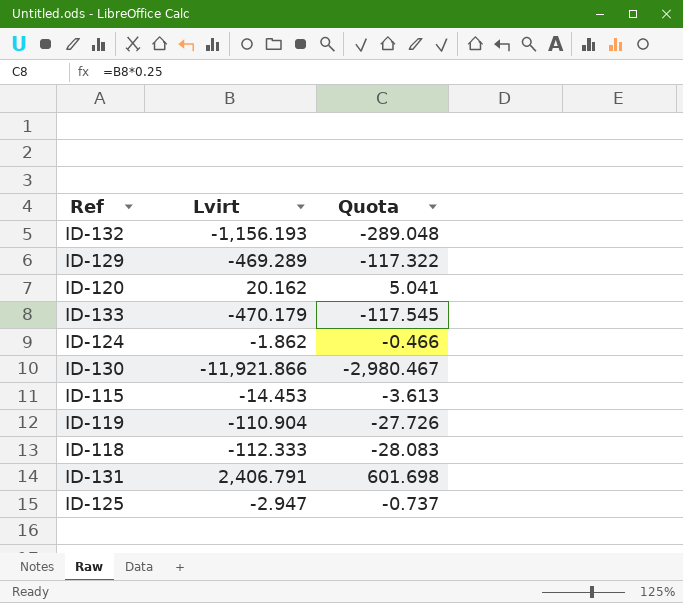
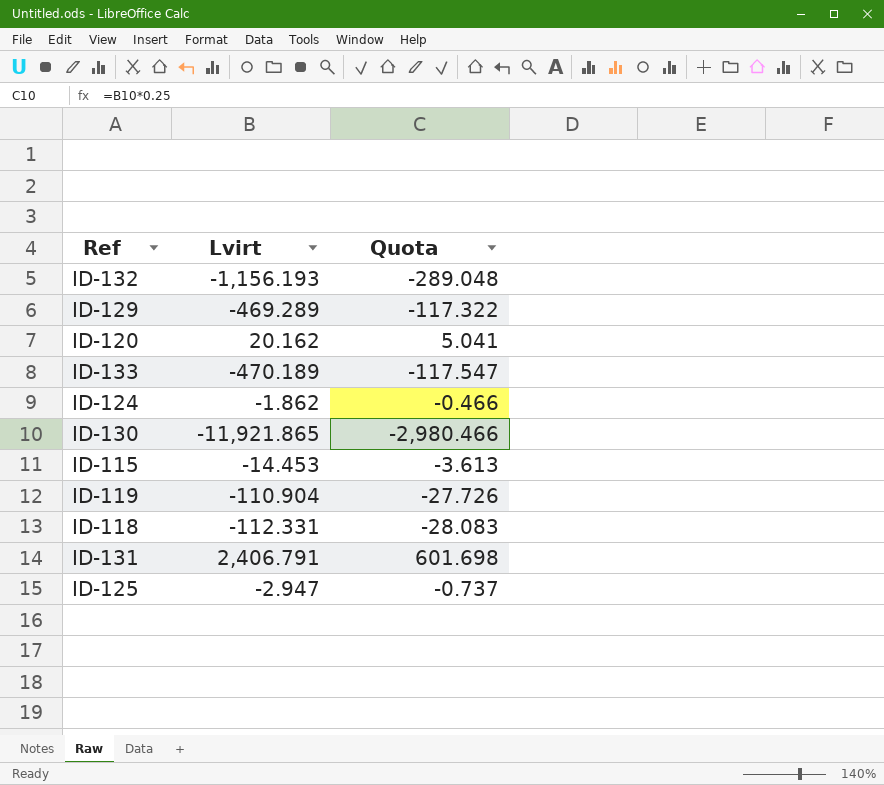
ID-133 | Lvirt: -470.179 -> -470.189
ID-133 | Quota: -117.545 -> -117.547
ID-130 | Lvirt: -11,921.866 -> -11,921.865
ID-130 | Quota: -2,980.467 -> -2,980.466
ID-118 | Lvirt: -112.333 -> -112.331

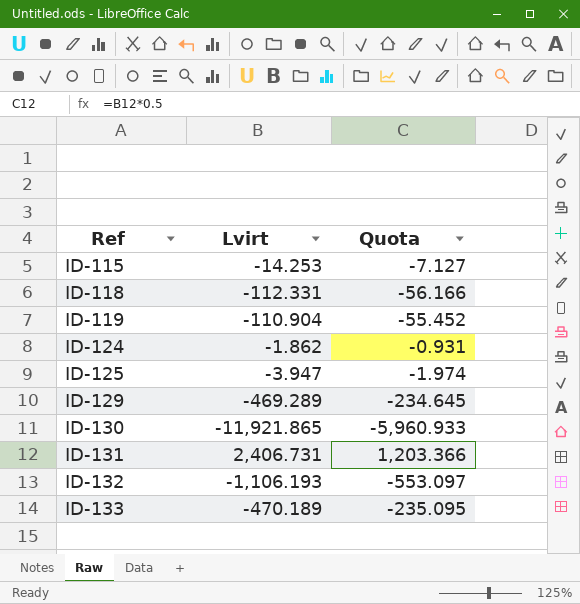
row order: none -> Ref ascending
column Quota | formula: [Lvirt] * 0.25 -> [Lvirt] * 0.5
row ID-120: 20.162 | 5.041 -> none
ID-115 | Lvirt: -14.453 -> -14.253
ID-125 | Lvirt: -2.947 -> -3.947
ID-131 | Lvirt: 2,406.791 -> 2,406.731
ID-132 | Lvirt: -1,156.193 -> -1,106.193

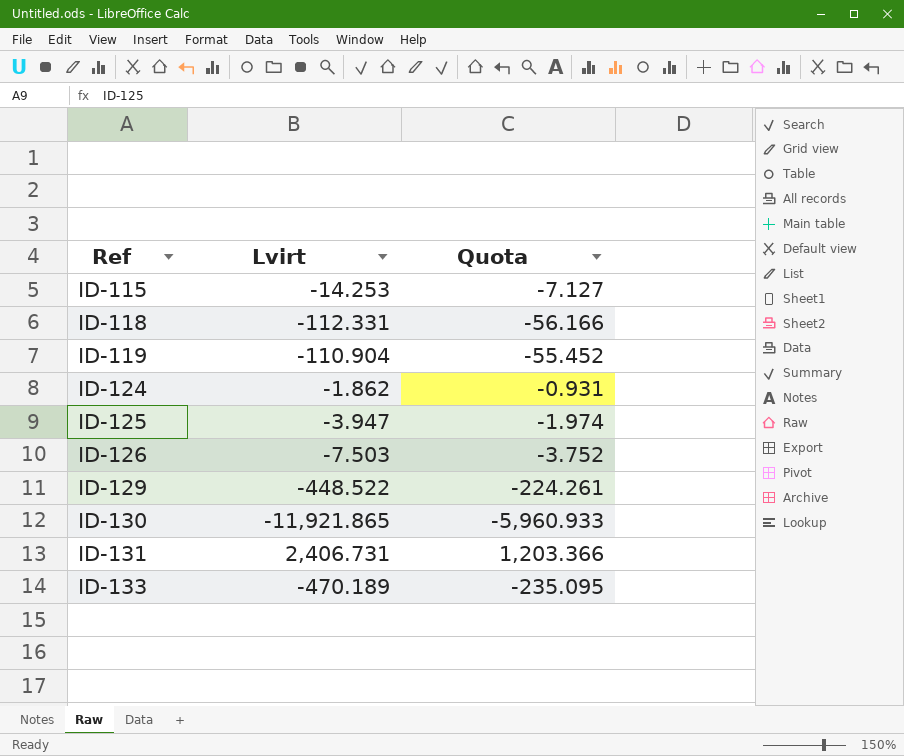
row ID-132: -1,106.193 | -553.097 -> none
row ID-126: none -> -7.503 | -3.752
ID-129 | Lvirt: -469.289 -> -448.522
ID-129 | Quota: -234.645 -> -224.261

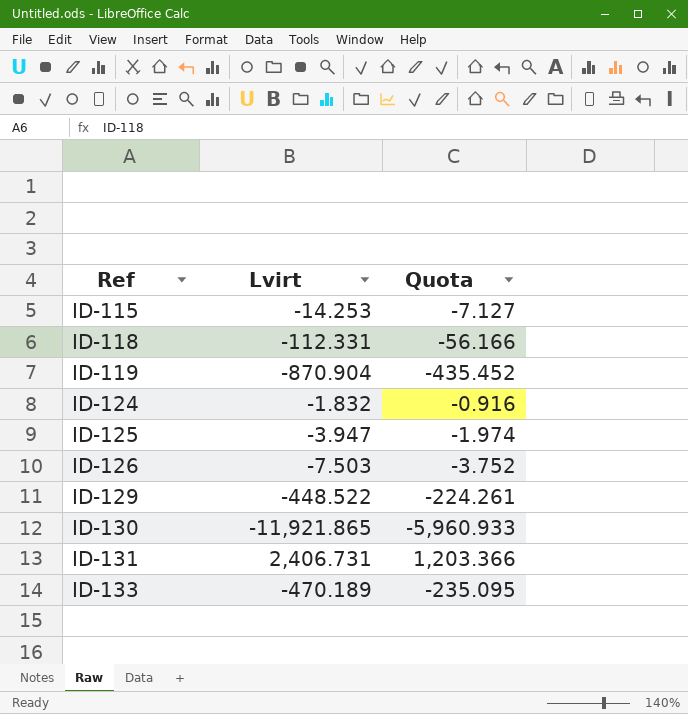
ID-119 | Lvirt: -110.904 -> -870.904
ID-119 | Quota: -55.452 -> -435.452
ID-124 | Lvirt: -1.862 -> -1.832
ID-124 | Quota: -0.931 -> -0.916

